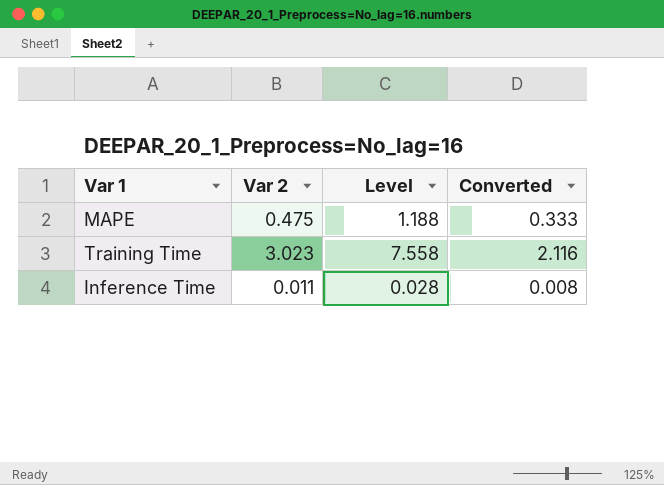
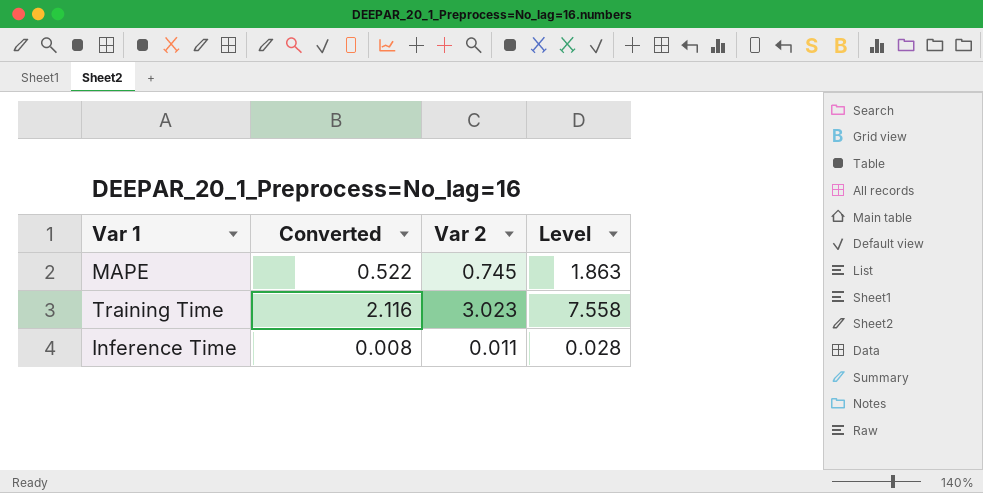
column Converted | position: 4 -> 2
MAPE | Converted: 0.333 -> 0.522
MAPE | Var 2: 0.475 -> 0.745
MAPE | Level: 1.188 -> 1.863

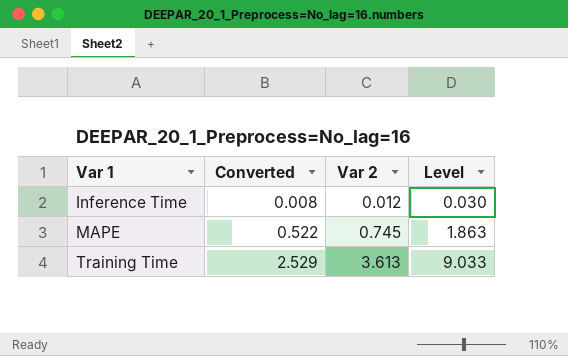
row order: none -> Var 1 ascending
Inference Time | Var 2: 0.011 -> 0.012
Inference Time | Level: 0.028 -> 0.030
Training Time | Converted: 2.116 -> 2.529
Training Time | Var 2: 3.023 -> 3.613
Training Time | Level: 7.558 -> 9.033

